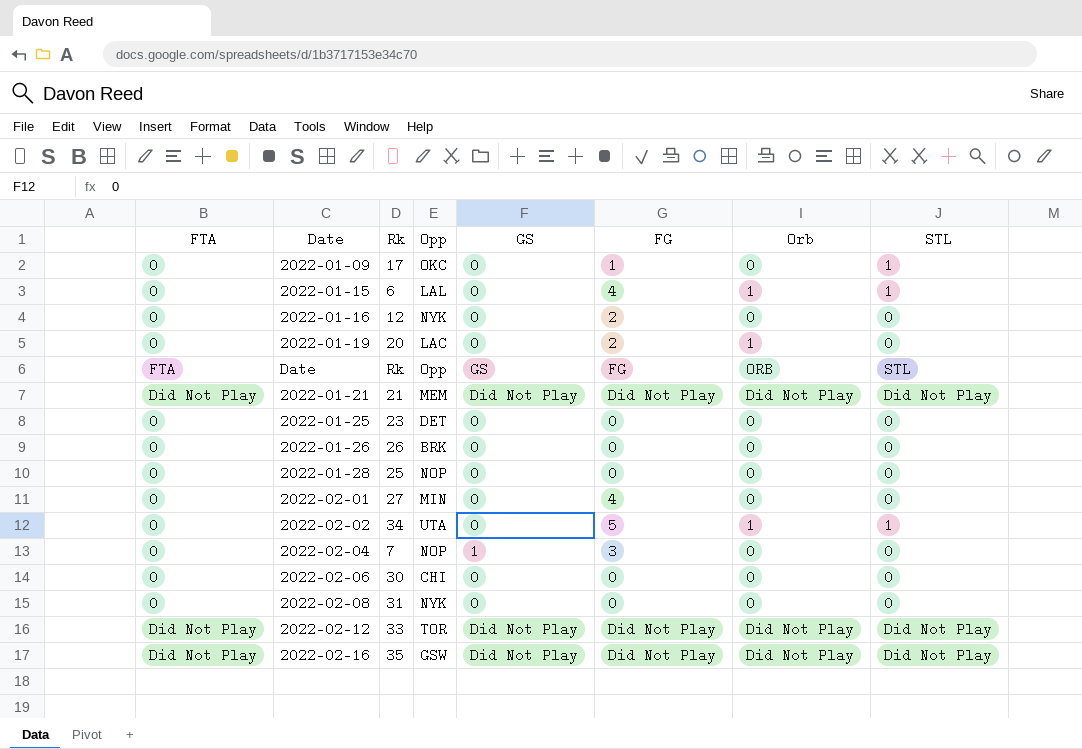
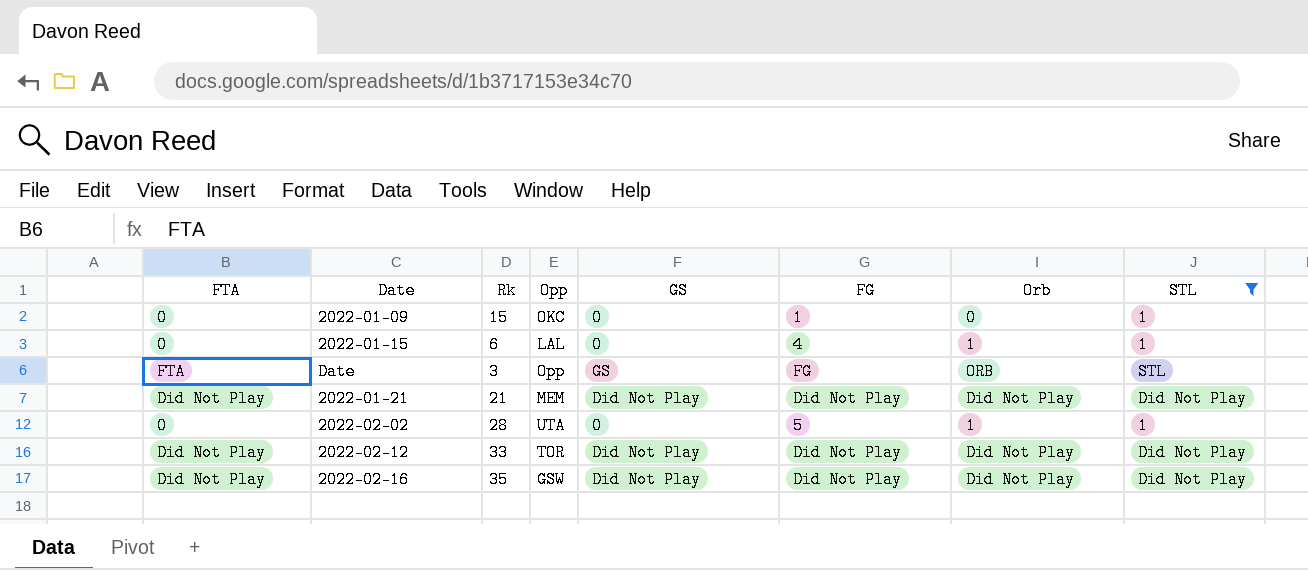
filter: none -> STL != 0
2022-01-09 | Rk: 17 -> 15
Date | Rk: Rk -> 3
2022-02-02 | Rk: 34 -> 28

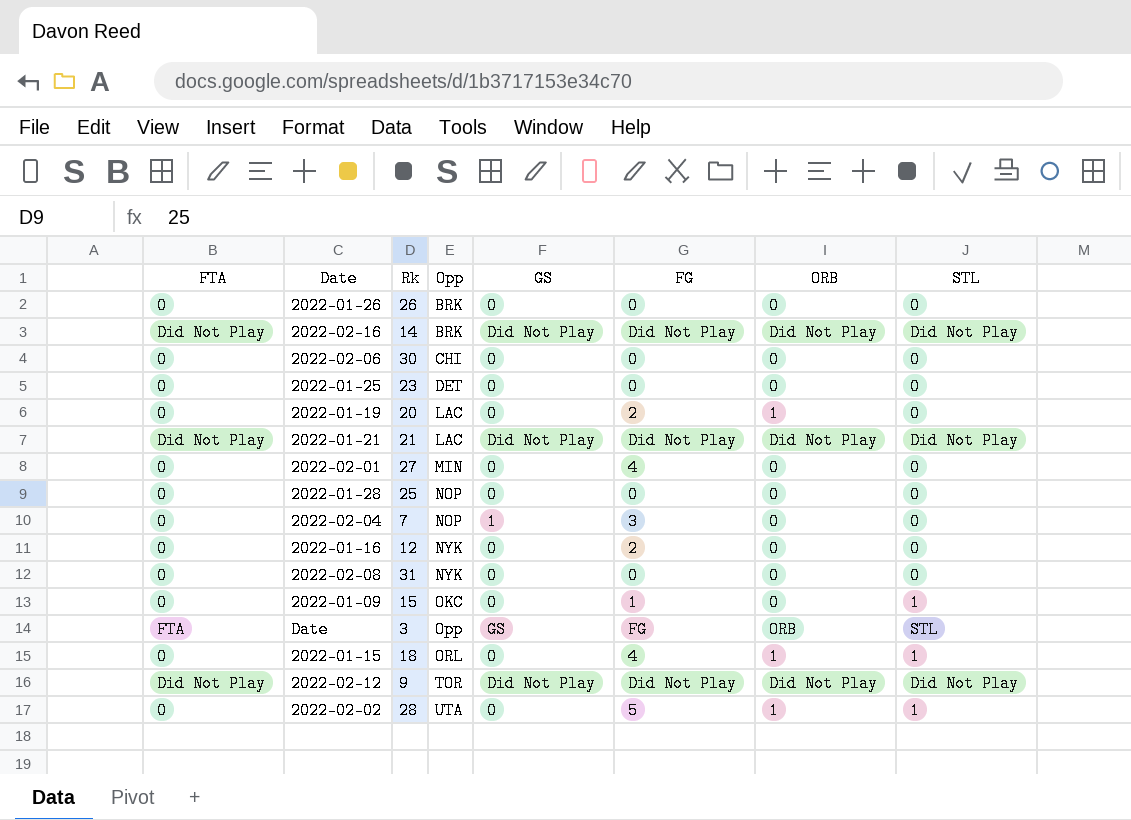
filter: STL != 0 -> none
row order: none -> Opp ascending
column name: Orb -> ORB
2022-02-16 | Rk: 35 -> 14
2022-02-16 | Opp: GSW -> BRK
2022-01-21 | Opp: MEM -> LAC
2022-01-15 | Rk: 6 -> 18
2022-01-15 | Opp: LAL -> ORL
2022-02-12 | Rk: 33 -> 9

